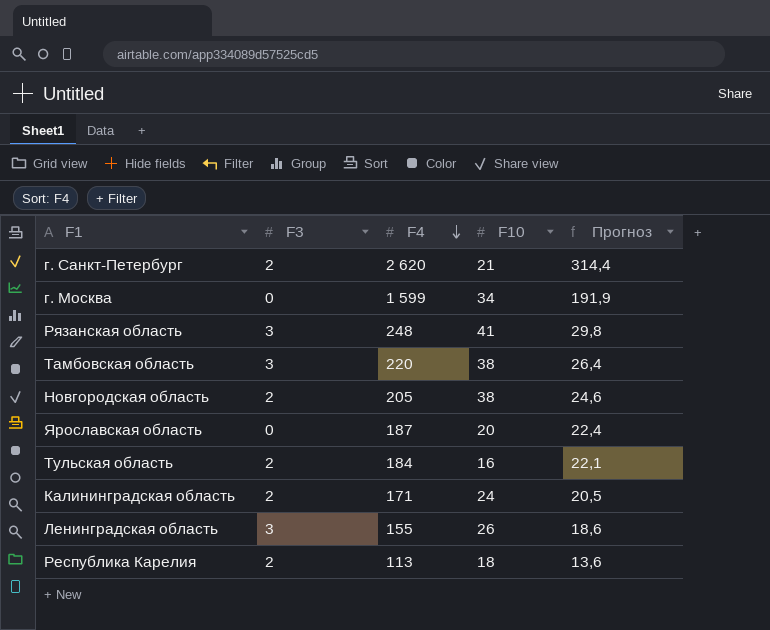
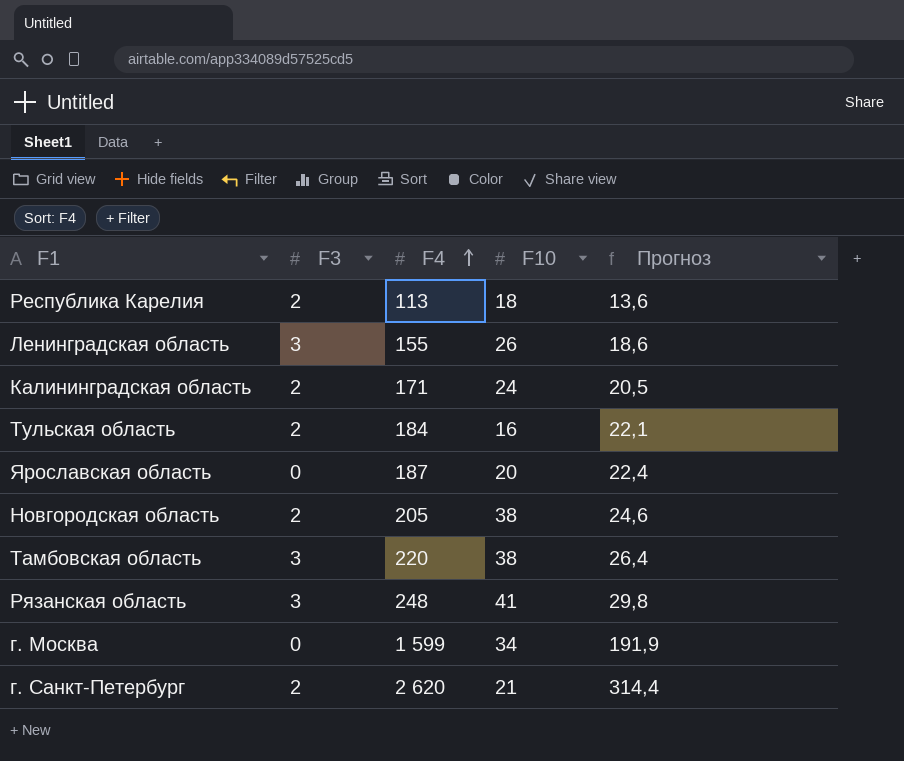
row order: F4 descending -> F4 ascending

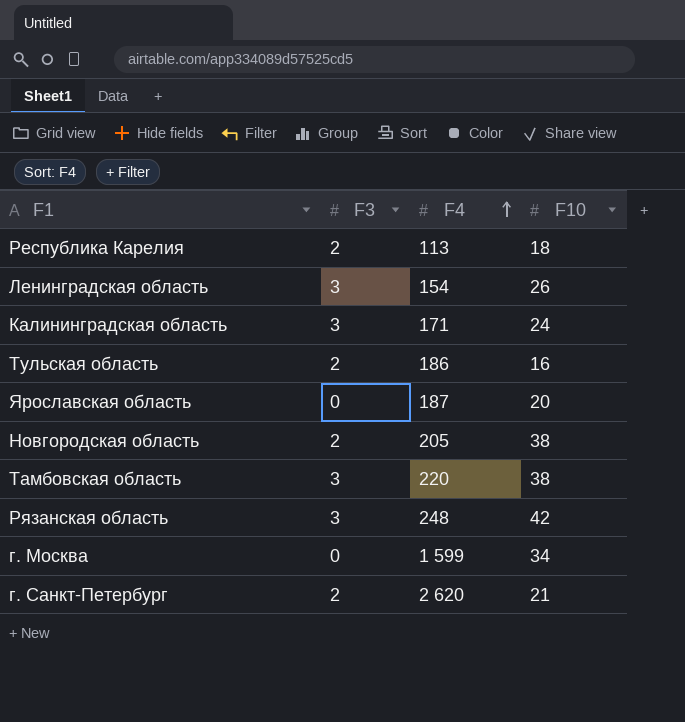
column Прогноз | formula: [F4] * 0,12 -> none
Ленинградская область | F4: 155 -> 154
Калининградская область | F3: 2 -> 3
Тульская область | F4: 184 -> 186
Рязанская область | F10: 41 -> 42

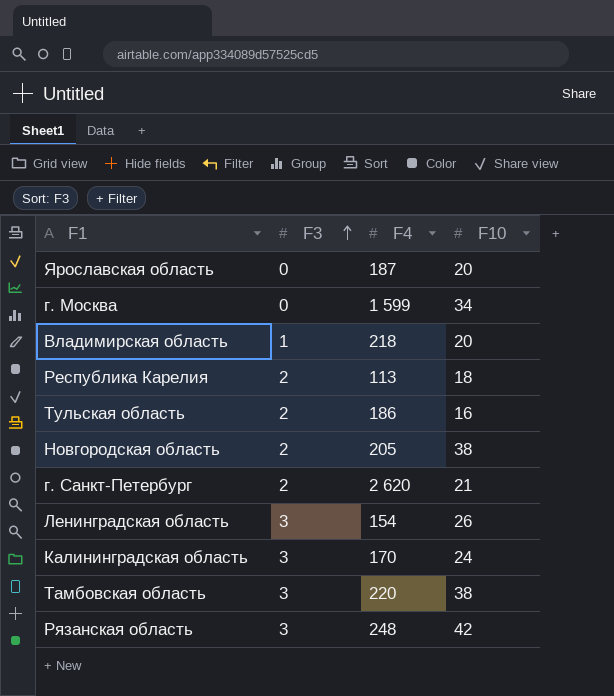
row order: F4 ascending -> F3 ascending
row Владимирская область: none -> 1 | 218 | 20
Калининградская область | F4: 171 -> 170

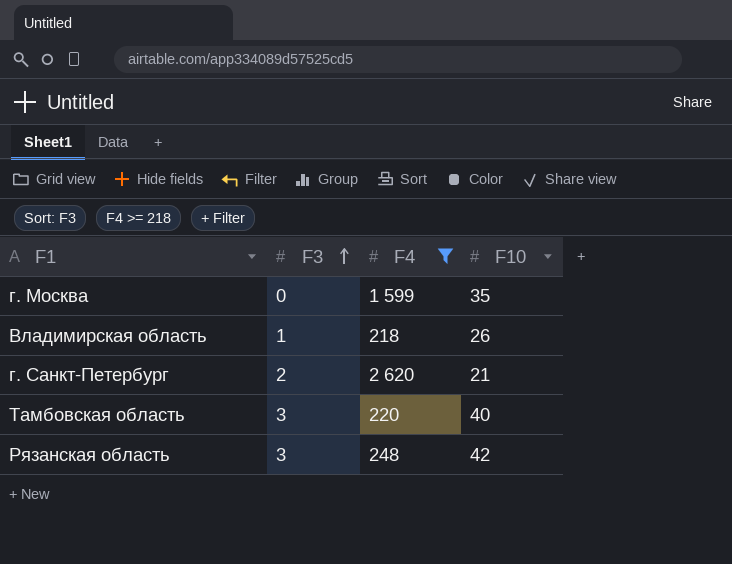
filter: none -> F4 >= 218
г. Москва | F10: 34 -> 35
Владимирская область | F10: 20 -> 26
Тамбовская область | F10: 38 -> 40

